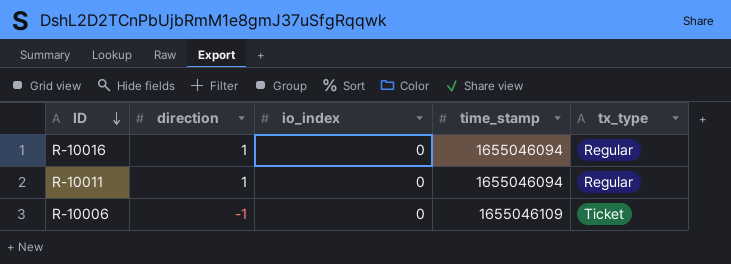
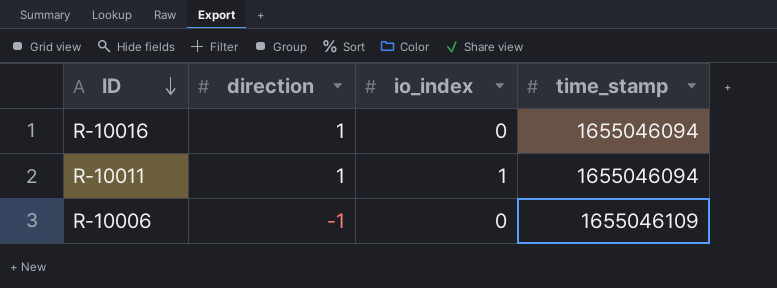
column tx_type | position: 5 -> none
R-10011 | io_index: 0 -> 1

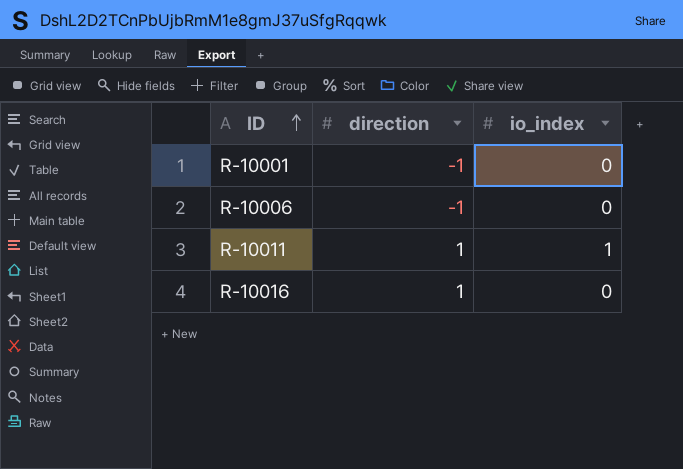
row order: ID descending -> ID ascending
column time_stamp | position: 4 -> none
row R-10001: none -> -1 | 0

